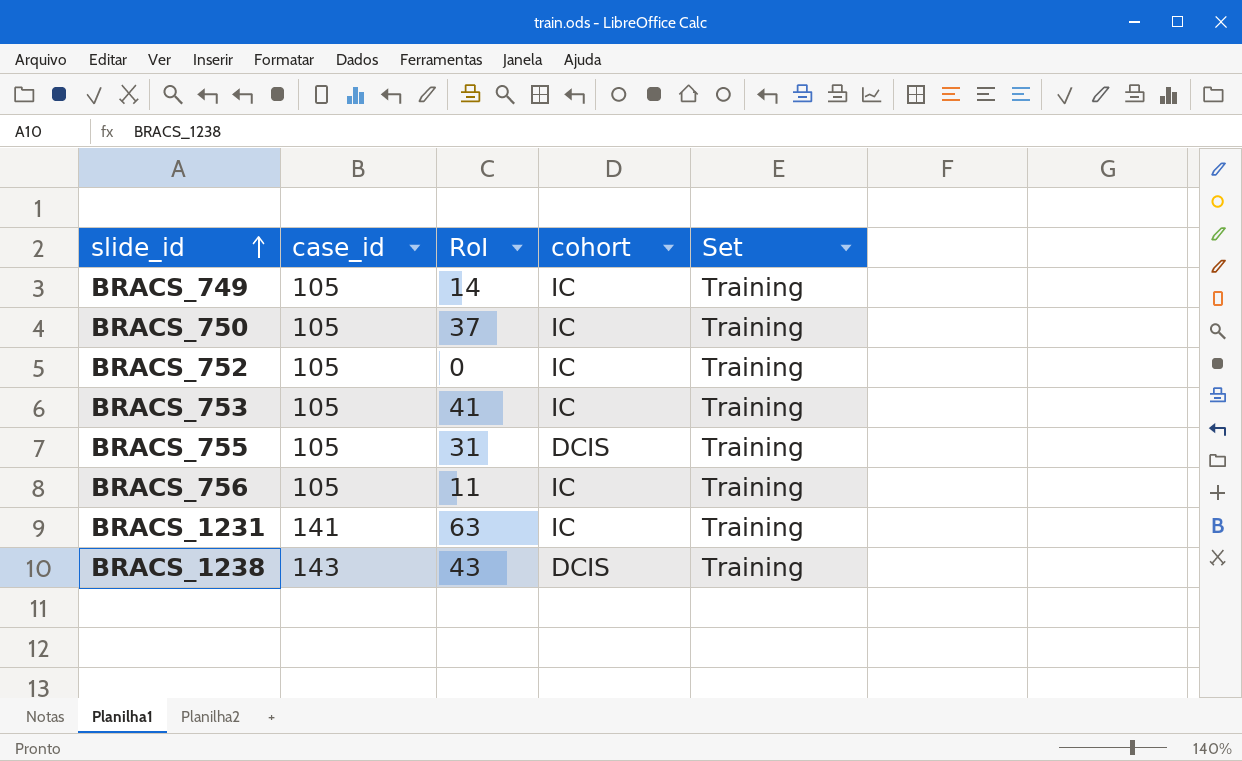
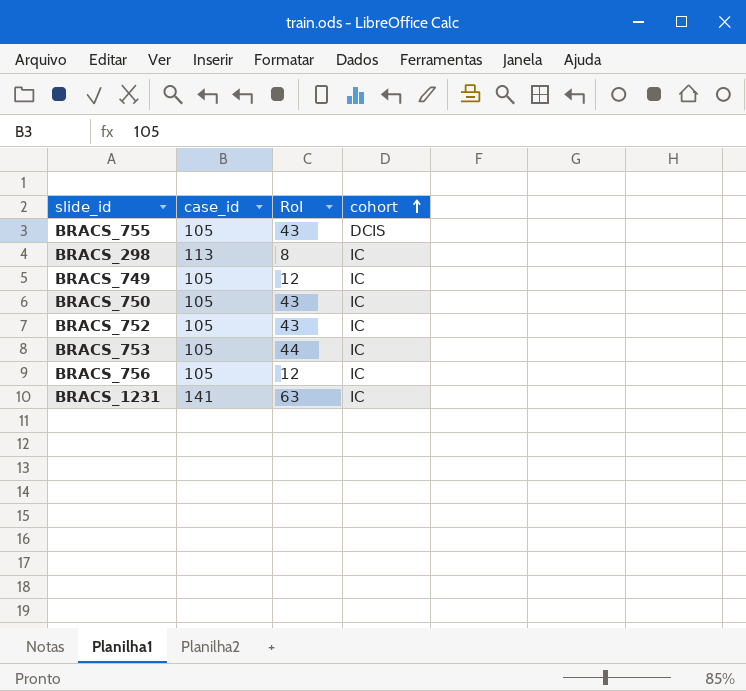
row order: slide_id ascending -> cohort ascending
column Set | position: 5 -> none
row BRACS_1238: 143 | 43 | DCIS | Training -> none
BRACS_755 | RoI: 31 -> 43
row BRACS_298: none -> 113 | 8 | IC
BRACS_749 | RoI: 14 -> 12
BRACS_750 | RoI: 37 -> 43
BRACS_752 | RoI: 0 -> 43
BRACS_753 | RoI: 41 -> 44
BRACS_756 | RoI: 11 -> 12

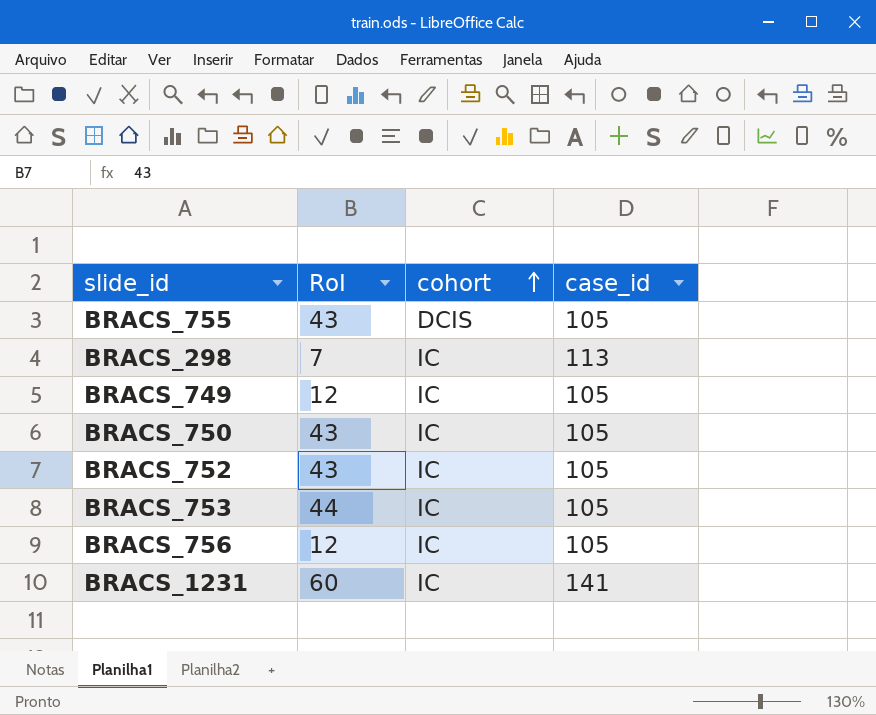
column case_id | position: 2 -> 4
BRACS_298 | RoI: 8 -> 7
BRACS_1231 | RoI: 63 -> 60

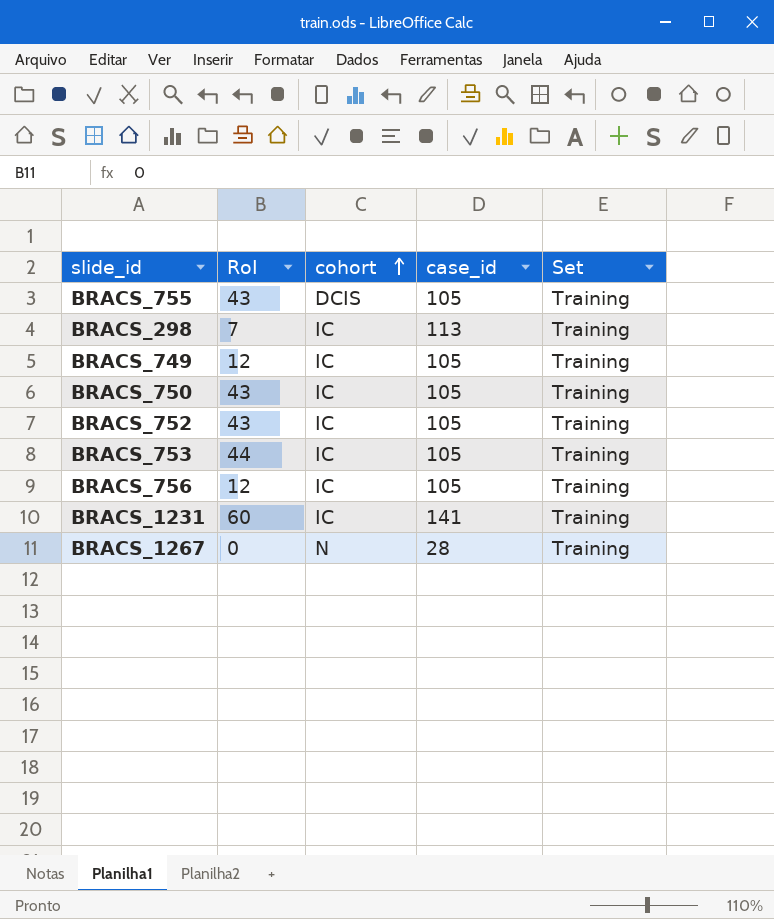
column Set | position: none -> 5
row BRACS_1267: none -> 0 | N | 28 | Training

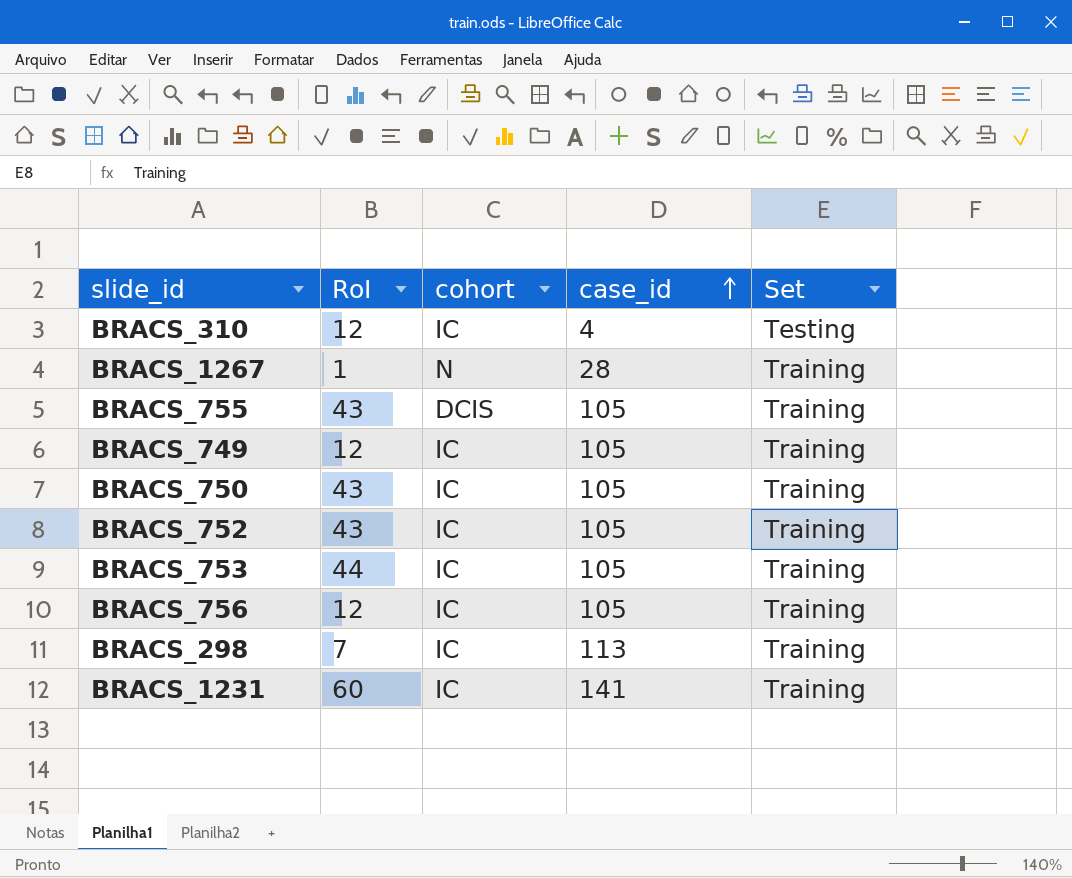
row order: cohort ascending -> case_id ascending
row BRACS_310: none -> 12 | IC | 4 | Testing
BRACS_1267 | RoI: 0 -> 1

